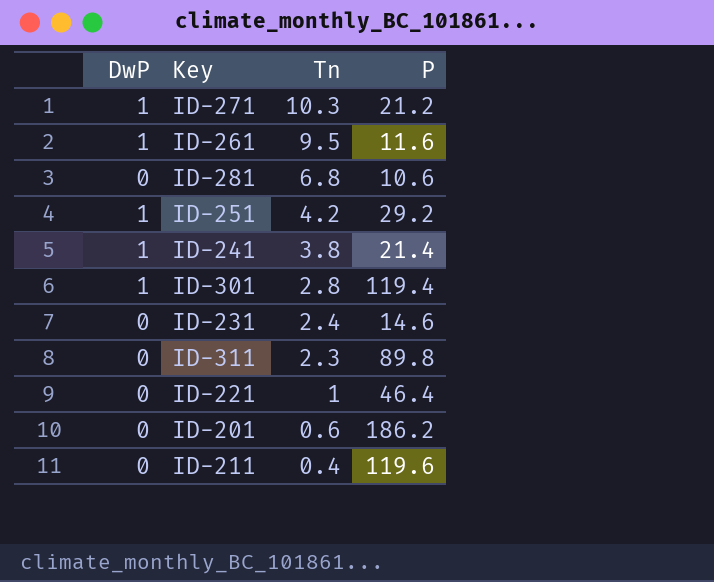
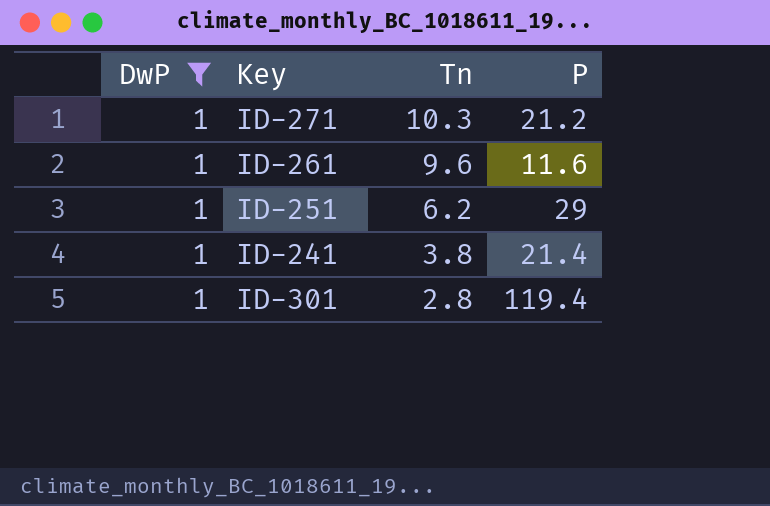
filter: none -> DwP = 1
ID-261 | Tn: 9.5 -> 9.6
ID-251 | Tn: 4.2 -> 6.2
ID-251 | P: 29.2 -> 29

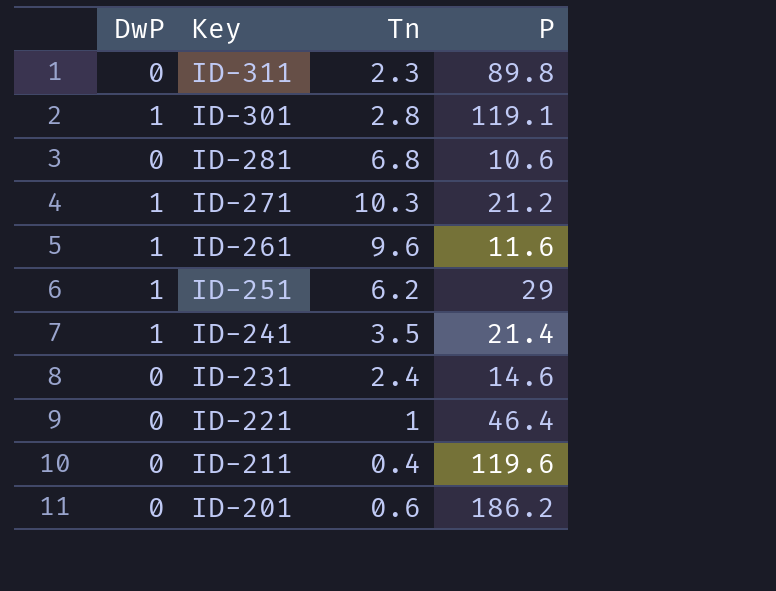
filter: DwP = 1 -> none
row order: Tn descending -> Key descending
ID-301 | P: 119.4 -> 119.1
ID-241 | Tn: 3.8 -> 3.5

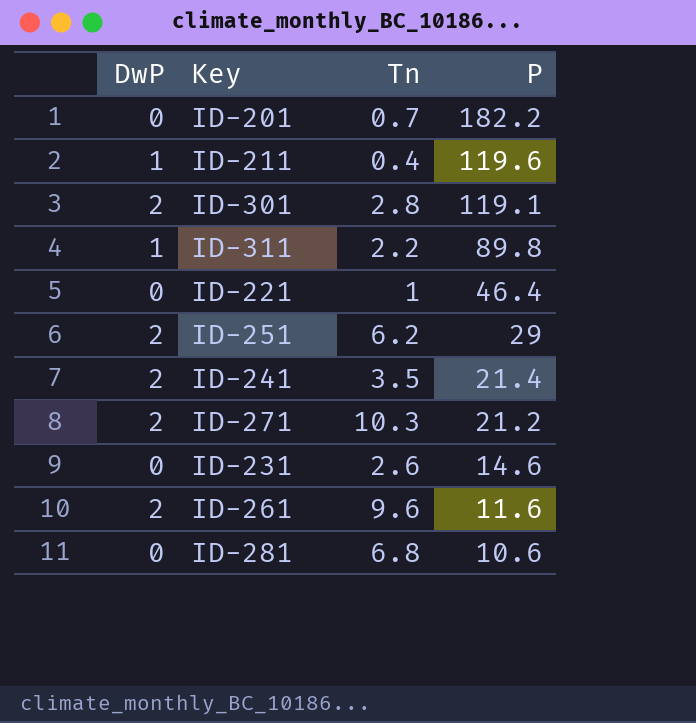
row order: Key descending -> P descending
ID-201 | Tn: 0.6 -> 0.7
ID-201 | P: 186.2 -> 182.2
ID-211 | DwP: 0 -> 1
ID-301 | DwP: 1 -> 2
ID-311 | DwP: 0 -> 1
ID-311 | Tn: 2.3 -> 2.2
ID-251 | DwP: 1 -> 2
ID-241 | DwP: 1 -> 2
ID-271 | DwP: 1 -> 2
ID-231 | Tn: 2.4 -> 2.6
ID-261 | DwP: 1 -> 2

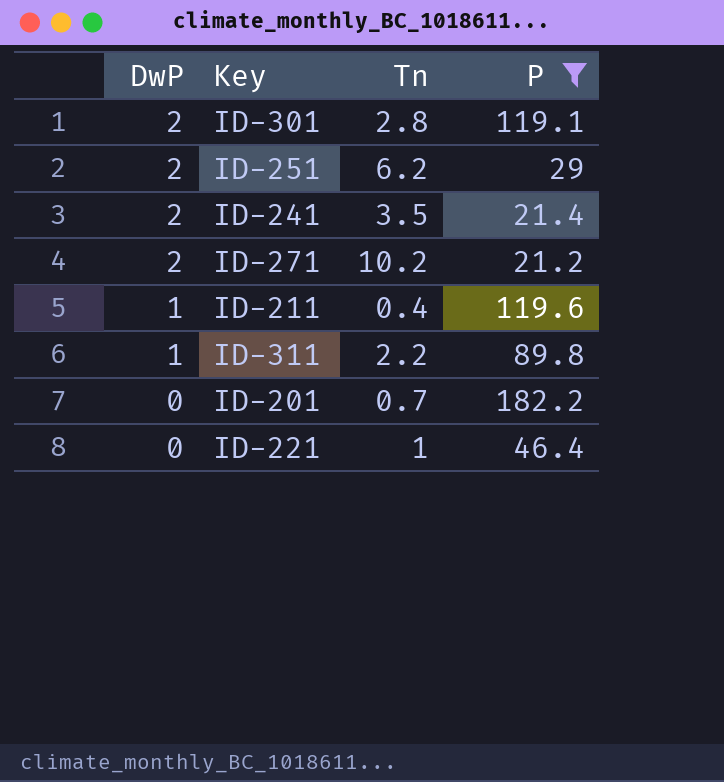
filter: none -> P >= 21.2
row order: P descending -> DwP descending
ID-271 | Tn: 10.3 -> 10.2

